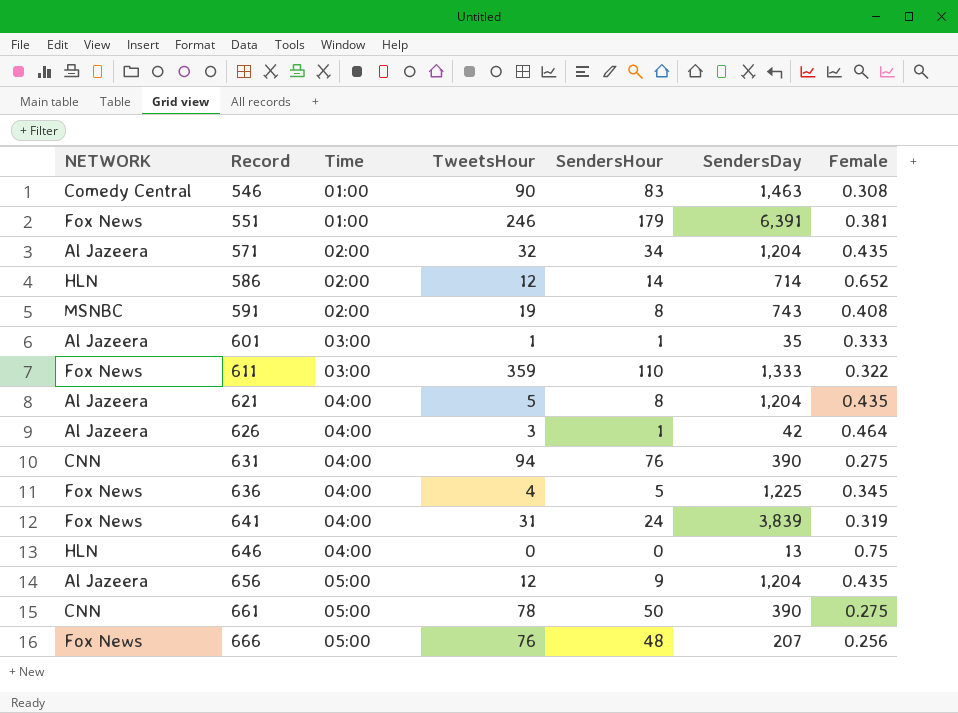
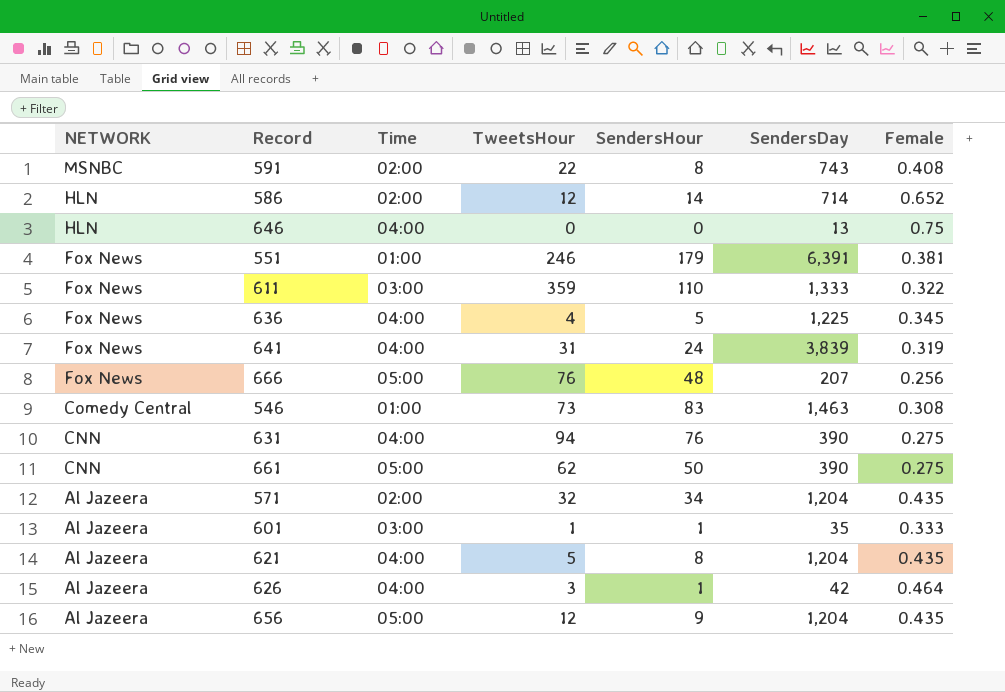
row order: Record ascending -> NETWORK descending
591 | TweetsHour: 19 -> 22
546 | TweetsHour: 90 -> 73
661 | TweetsHour: 78 -> 62

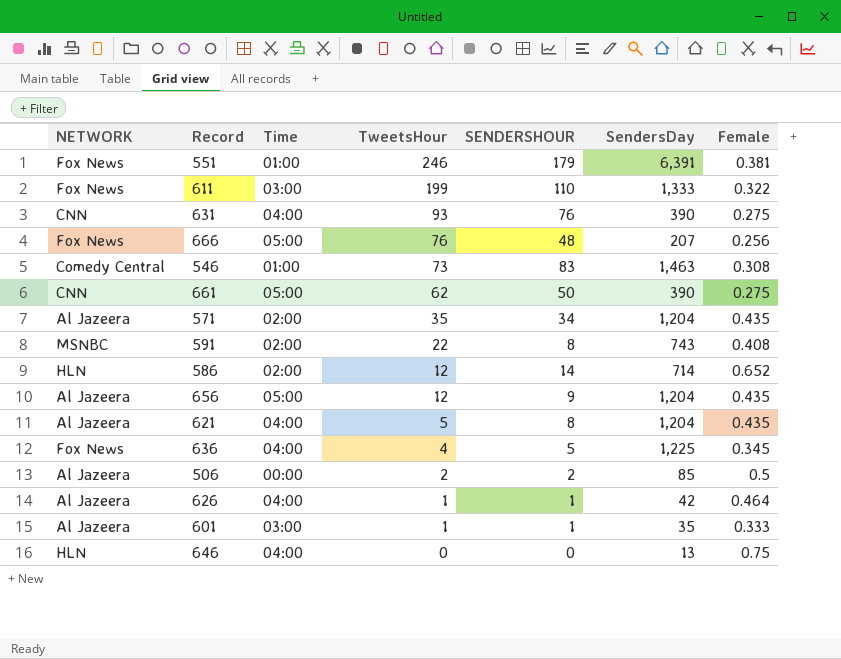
row order: NETWORK descending -> TweetsHour descending
column name: SendersHour -> SENDERSHOUR
row 641: Fox News | 04:00 | 31 | 24 | 3,839 | 0.319 -> none
611 | TweetsHour: 359 -> 199
631 | TweetsHour: 94 -> 93
571 | TweetsHour: 32 -> 35
row 506: none -> Al Jazeera | 00:00 | 2 | 2 | 85 | 0.5
626 | TweetsHour: 3 -> 1

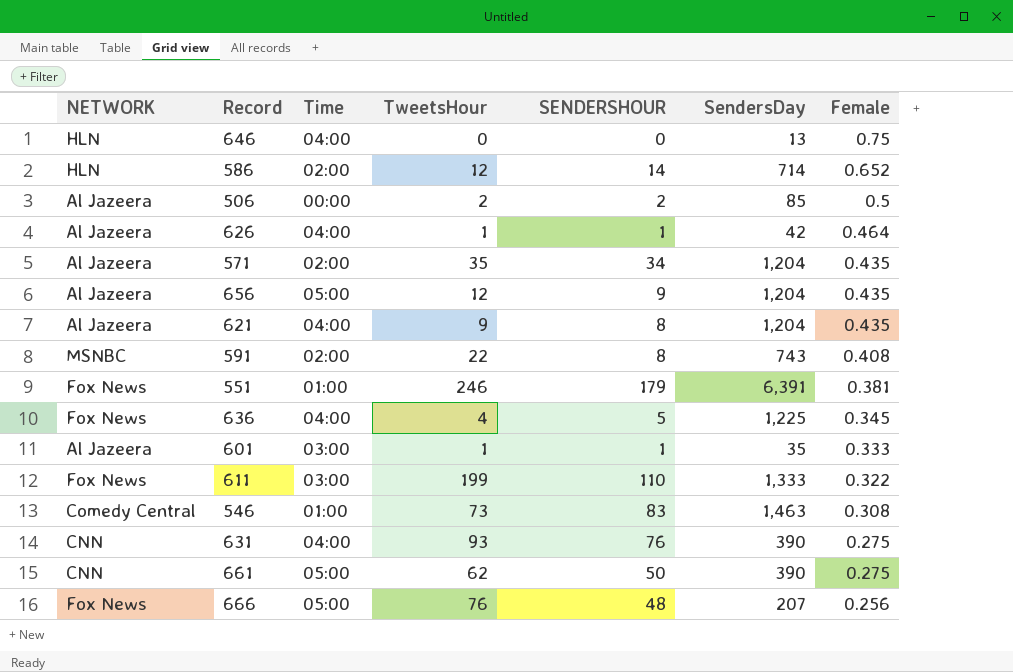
row order: TweetsHour descending -> Female descending
621 | TweetsHour: 5 -> 9

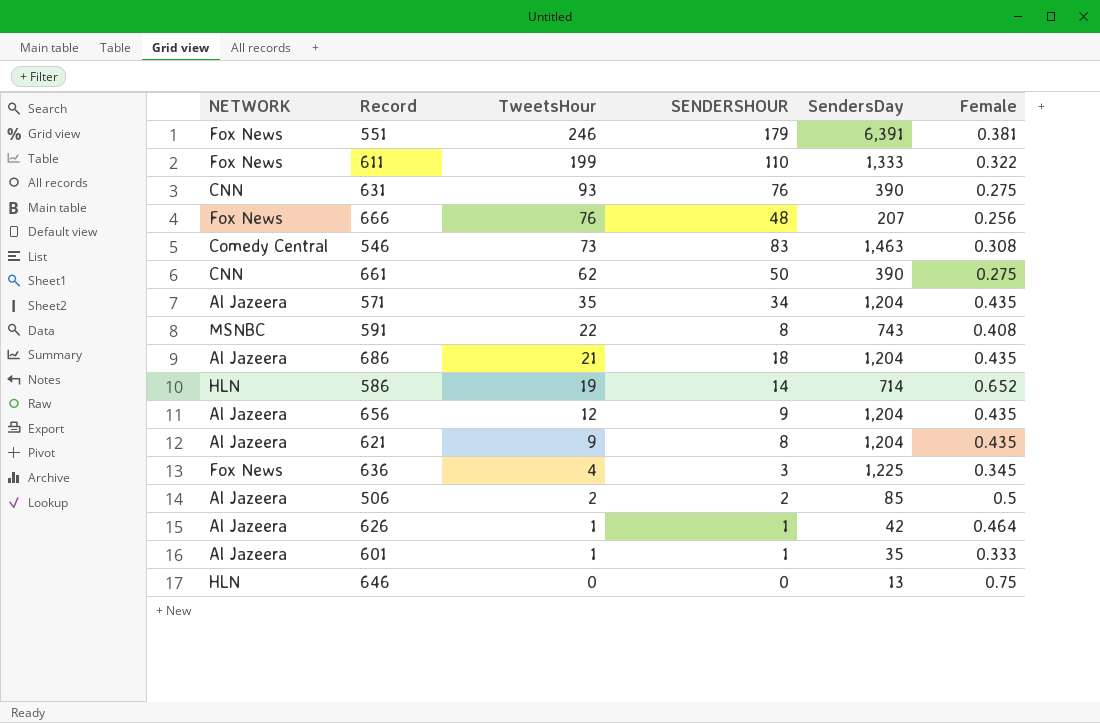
row order: Female descending -> TweetsHour descending
column Time | position: 3 -> none
row 686: none -> Al Jazeera | 21 | 18 | 1,204 | 0.435
586 | TweetsHour: 12 -> 19
636 | SENDERSHOUR: 5 -> 3

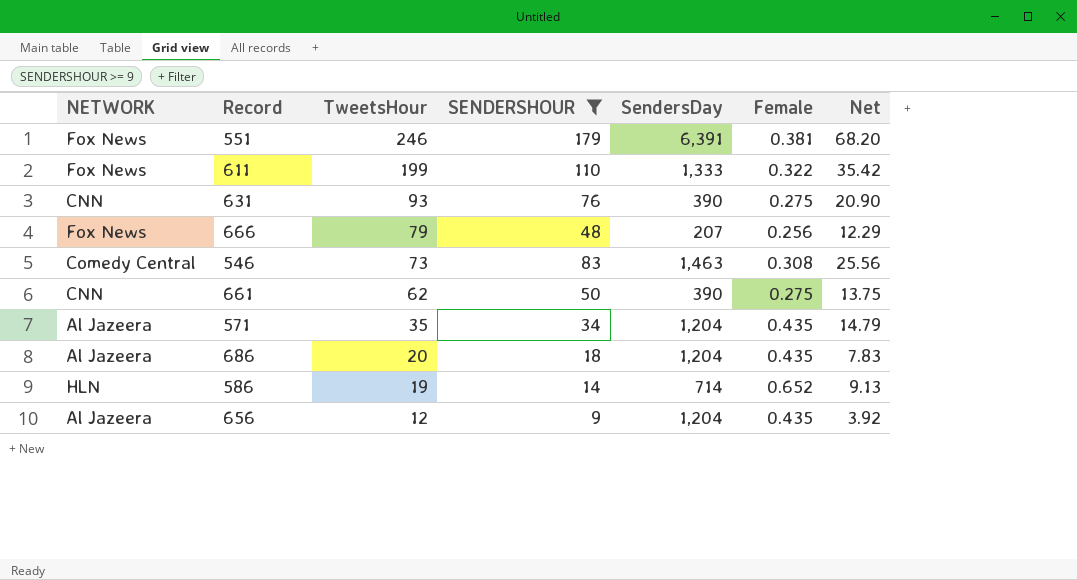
filter: none -> SENDERSHOUR >= 9
column Net | formula: none -> [SENDERSHOUR] * [Female]
666 | TweetsHour: 76 -> 79
686 | TweetsHour: 21 -> 20

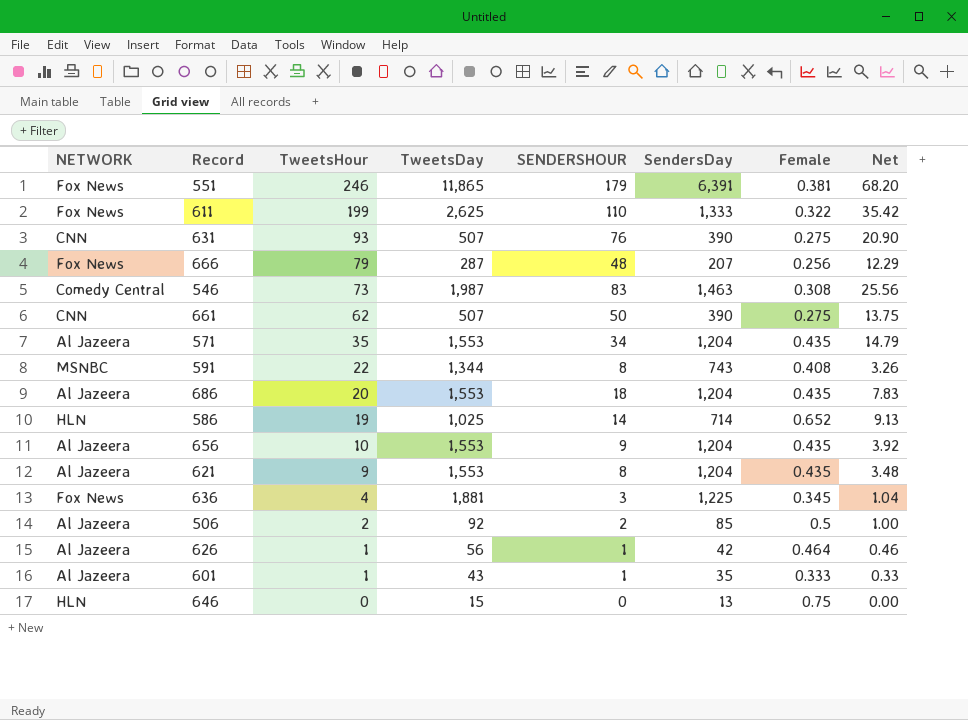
filter: SENDERSHOUR >= 9 -> none
column TweetsDay | position: none -> 4
656 | TweetsHour: 12 -> 10

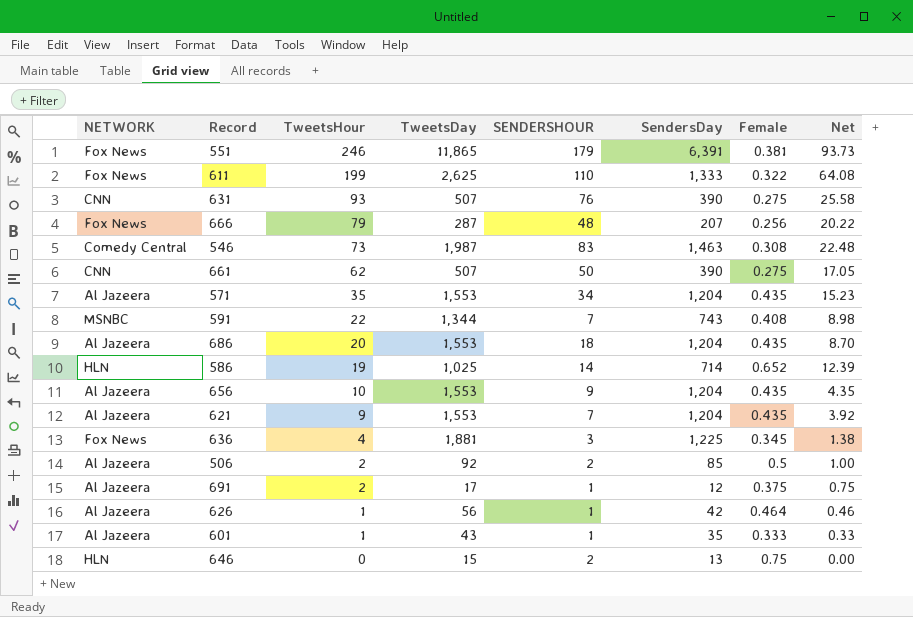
column Net | formula: [SENDERSHOUR] * [Female] -> [TweetsHour] * [Female]
591 | SENDERSHOUR: 8 -> 7
621 | SENDERSHOUR: 8 -> 7
row 691: none -> Al Jazeera | 2 | 17 | 1 | 12 | 0.375 | 0.75
646 | SENDERSHOUR: 0 -> 2

